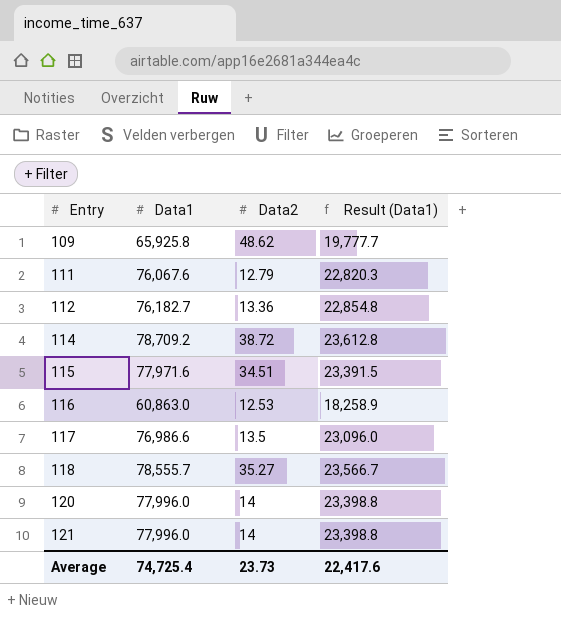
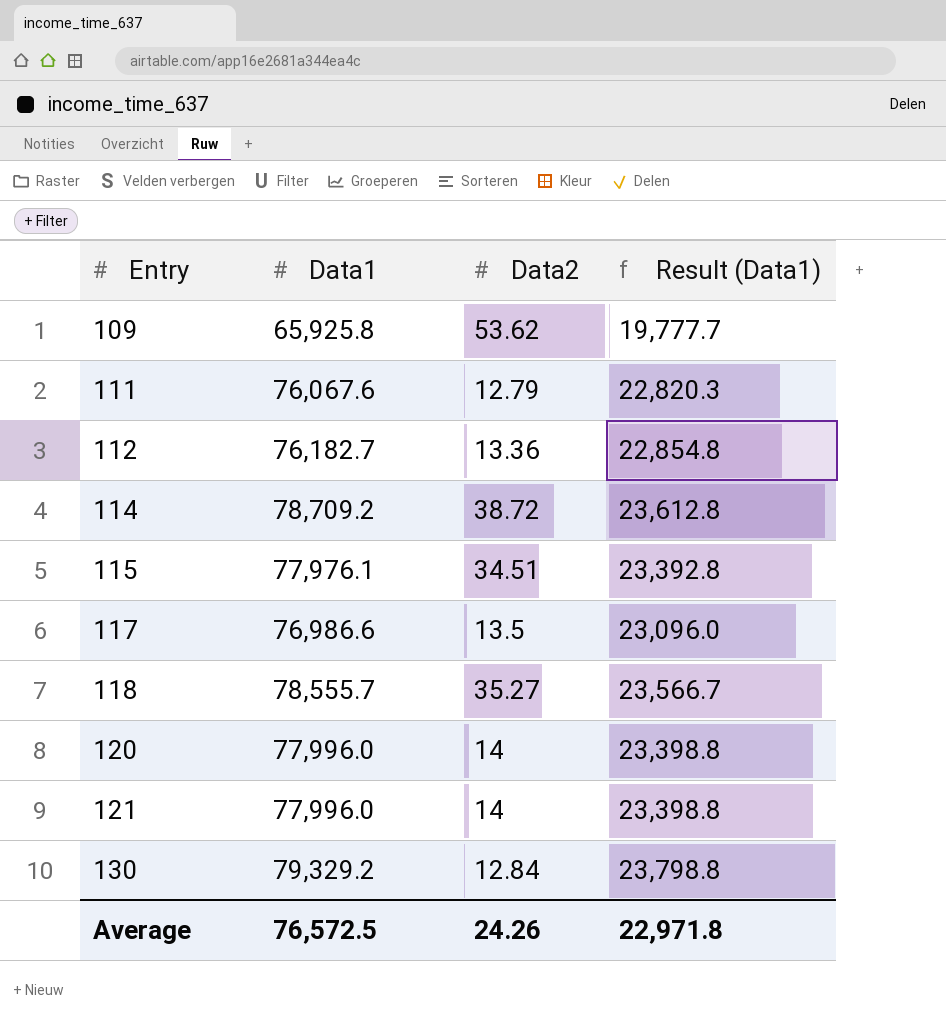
row 116: 60,863.0 | 12.53 | 18,258.9 -> none
109 | Data2: 48.62 -> 53.62
115 | Data1: 77,971.6 -> 77,976.1
115 | Result (Data1): 23,391.5 -> 23,392.8
row 130: none -> 79,329.2 | 12.84 | 23,798.8
Average | Data1: 74,725.4 -> 76,572.5
Average | Data2: 23.73 -> 24.26
Average | Result (Data1): 22,417.6 -> 22,971.8

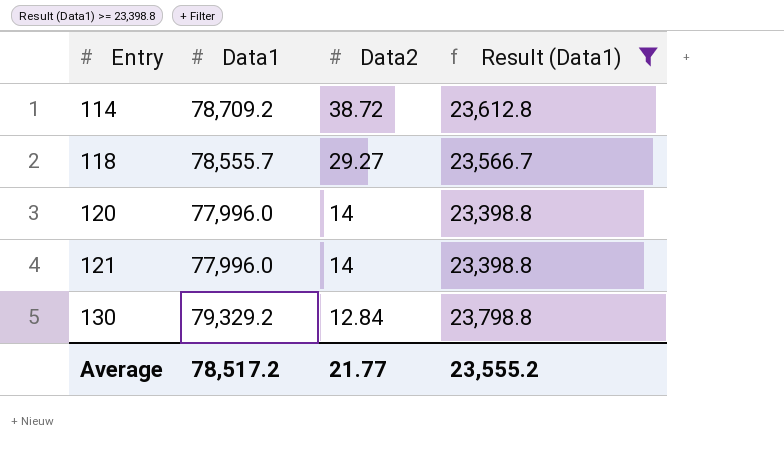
filter: none -> Result (Data1) >= 23,398.8
118 | Data2: 35.27 -> 29.27
Average | Data1: 76,572.5 -> 78,517.2
Average | Data2: 24.26 -> 21.77
Average | Result (Data1): 22,971.8 -> 23,555.2

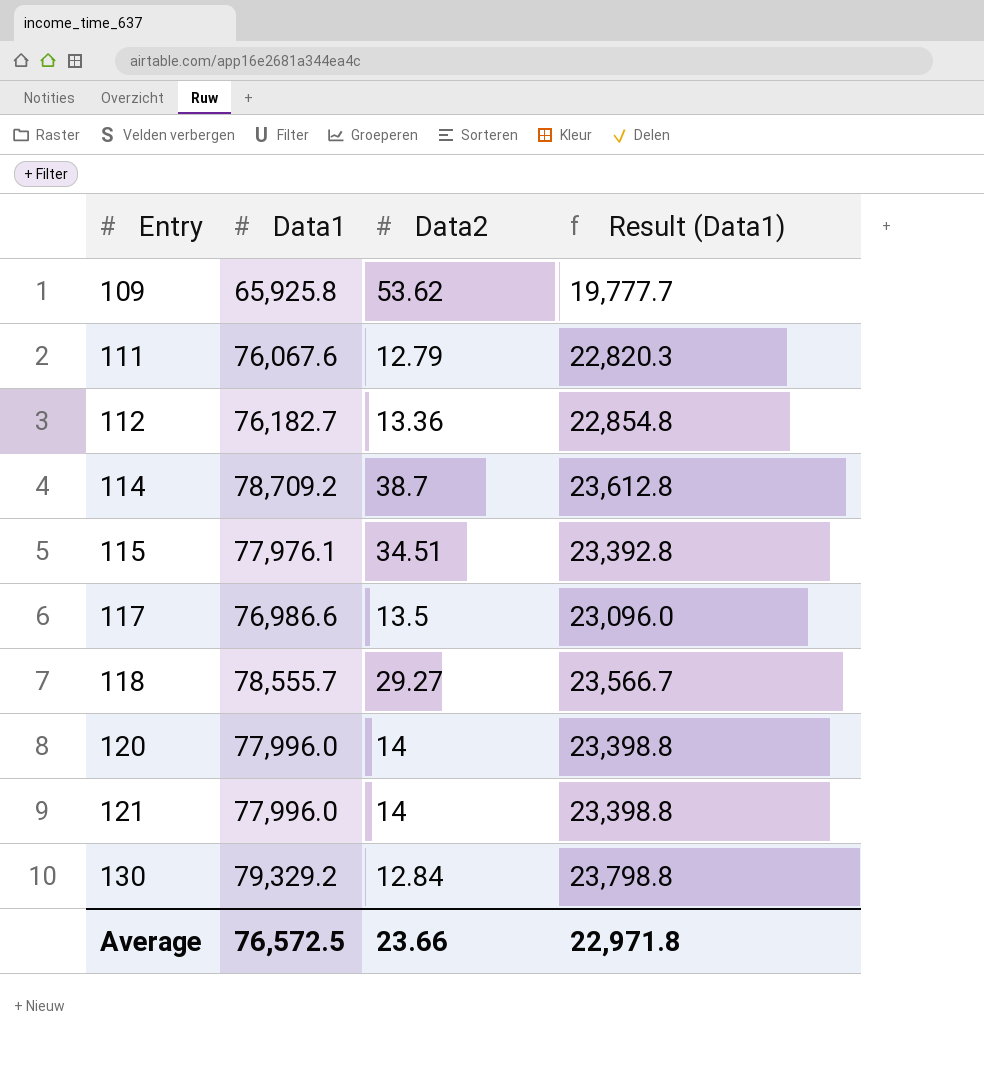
filter: Result (Data1) >= 23,398.8 -> none
114 | Data2: 38.72 -> 38.7
Average | Data1: 78,517.2 -> 76,572.5
Average | Data2: 21.77 -> 23.66
Average | Result (Data1): 23,555.2 -> 22,971.8

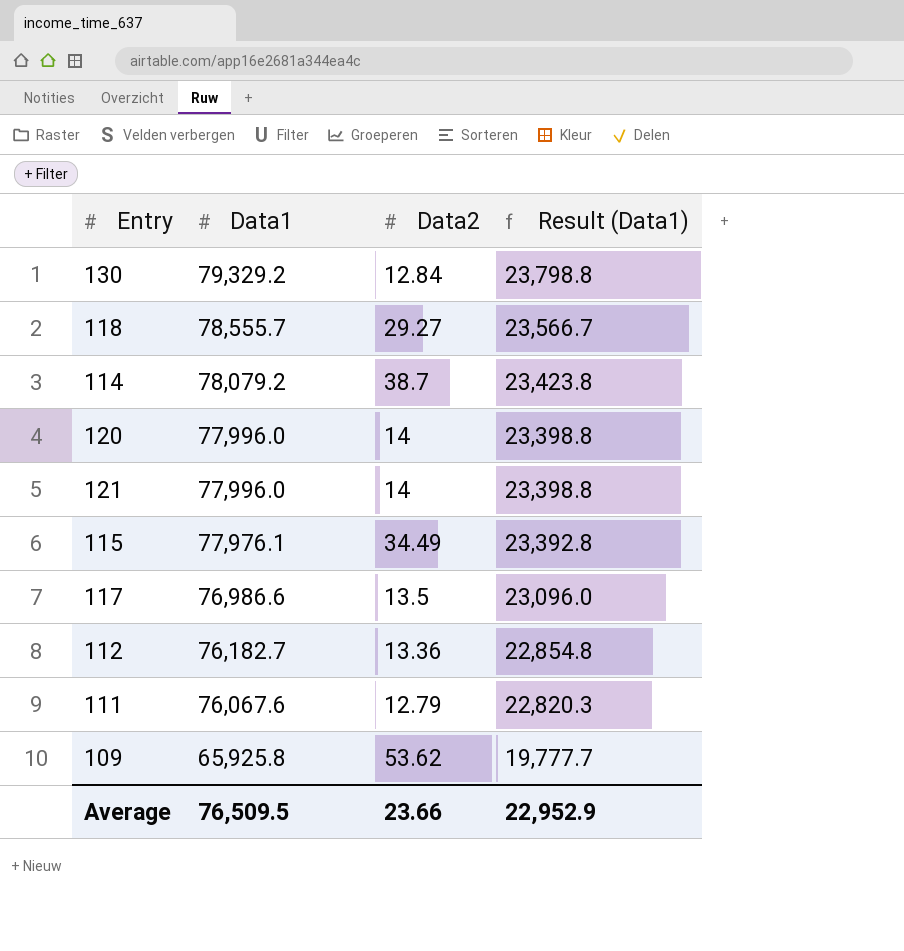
row order: Entry ascending -> Data1 descending
114 | Data1: 78,709.2 -> 78,079.2
114 | Result (Data1): 23,612.8 -> 23,423.8
115 | Data2: 34.51 -> 34.49
Average | Data1: 76,572.5 -> 76,509.5
Average | Result (Data1): 22,971.8 -> 22,952.9

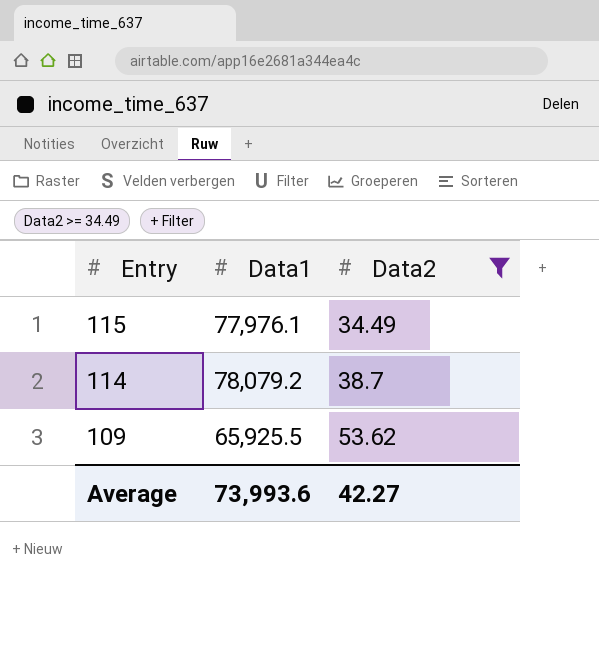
filter: none -> Data2 >= 34.49
row order: Data1 descending -> Entry descending
column Result (Data1) | formula: [Data1] * 0.3 -> none
109 | Data1: 65,925.8 -> 65,925.5
Average | Data1: 76,509.5 -> 73,993.6
Average | Data2: 23.66 -> 42.27

